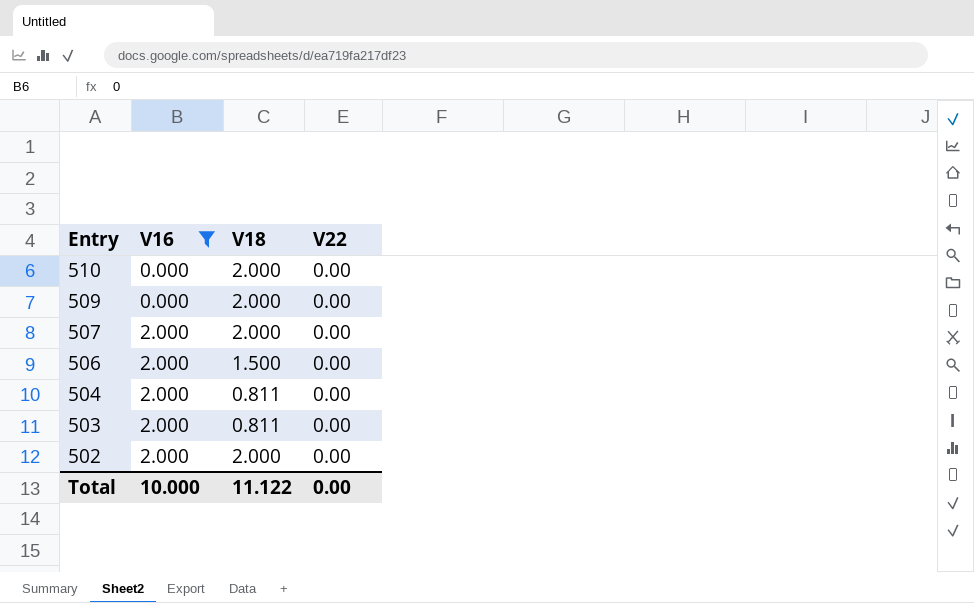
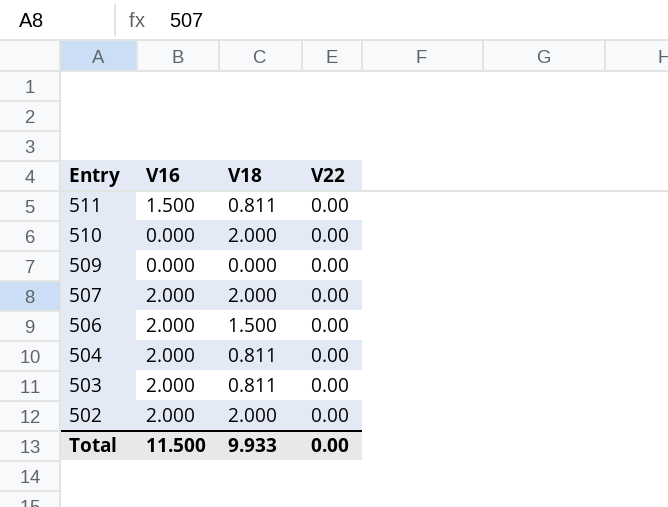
filter: V16 != 1.500 -> none
509 | V18: 2.000 -> 0.000
Total | V16: 10.000 -> 11.500
Total | V18: 11.122 -> 9.933

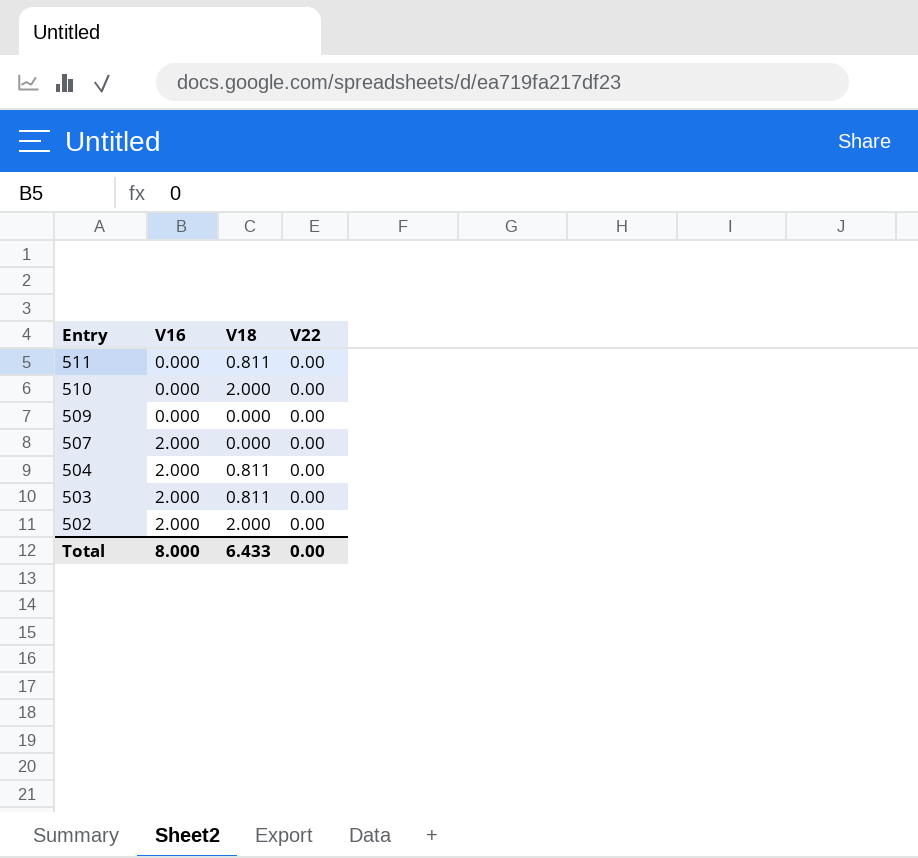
row 506: 2.000 | 1.500 | 0.00 -> none
511 | V16: 1.500 -> 0.000
507 | V18: 2.000 -> 0.000
Total | V16: 11.500 -> 8.000
Total | V18: 9.933 -> 6.433

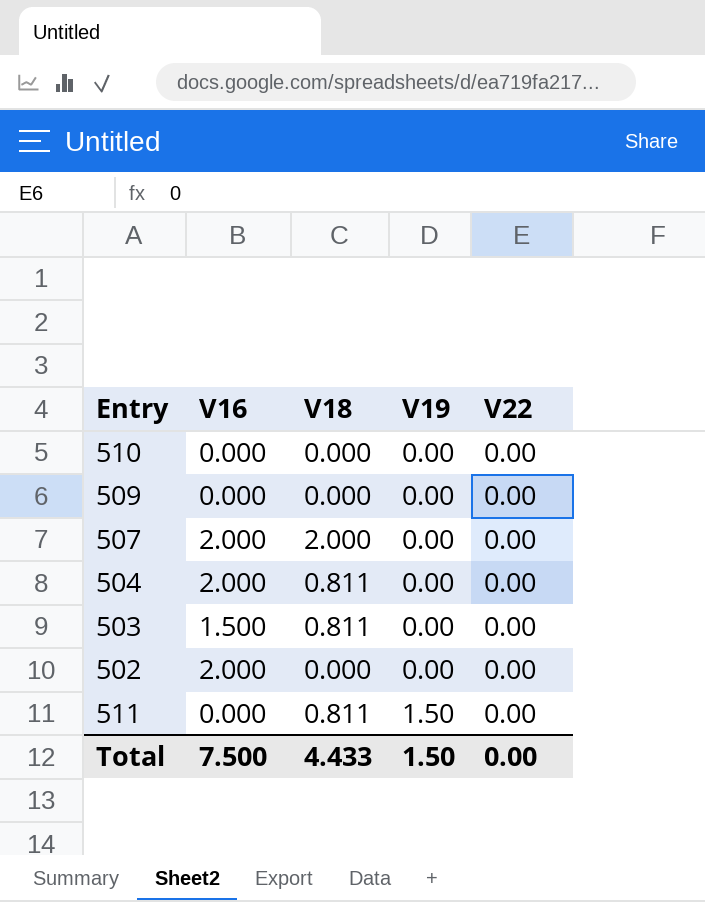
row order: Entry descending -> V19 ascending
column V19 | position: none -> 4
510 | V18: 2.000 -> 0.000
507 | V18: 0.000 -> 2.000
503 | V16: 2.000 -> 1.500
502 | V18: 2.000 -> 0.000
Total | V16: 8.000 -> 7.500
Total | V18: 6.433 -> 4.433

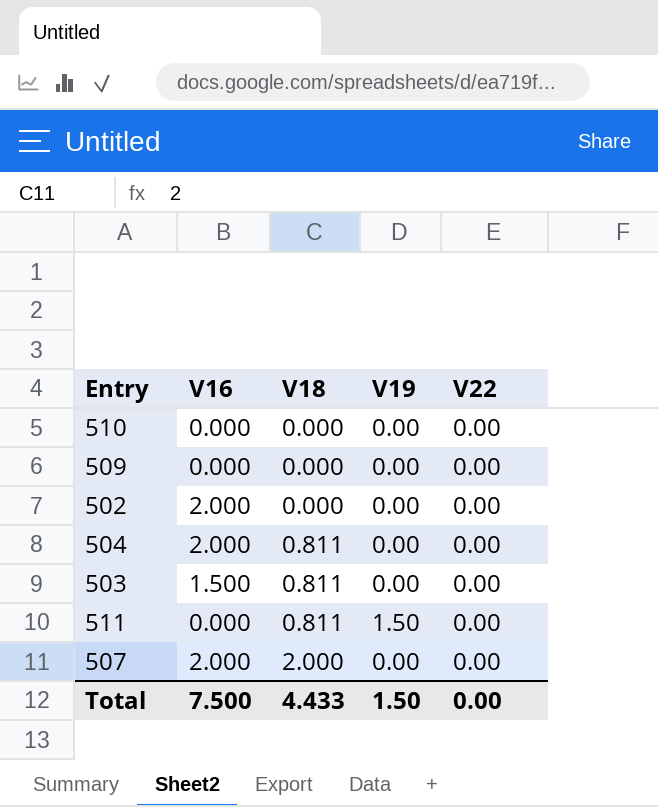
row order: V19 ascending -> V18 ascending

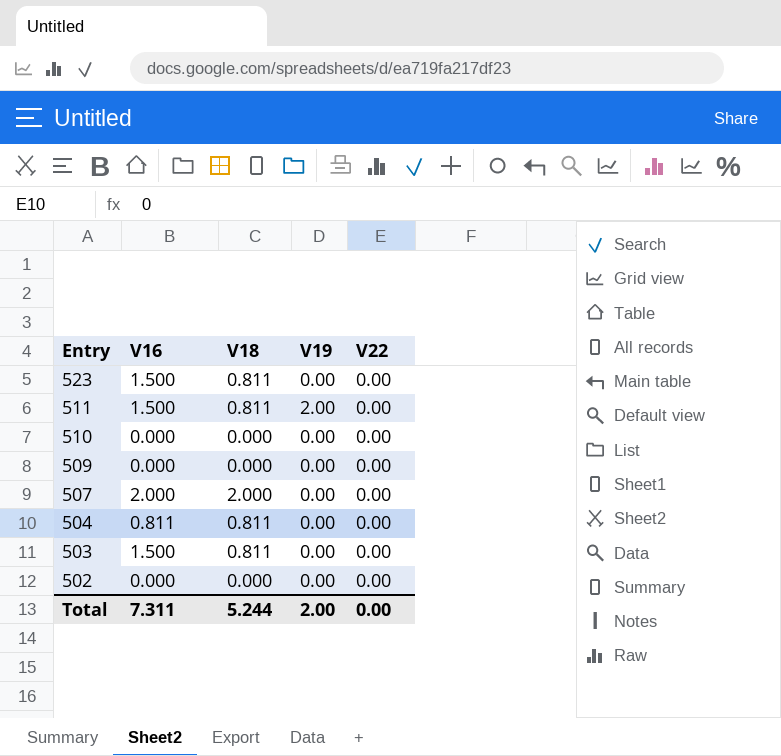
row order: V18 ascending -> Entry descending
row 523: none -> 1.500 | 0.811 | 0.00 | 0.00
511 | V16: 0.000 -> 1.500
511 | V19: 1.50 -> 2.00
504 | V16: 2.000 -> 0.811
502 | V16: 2.000 -> 0.000
Total | V16: 7.500 -> 7.311
Total | V18: 4.433 -> 5.244
Total | V19: 1.50 -> 2.00

